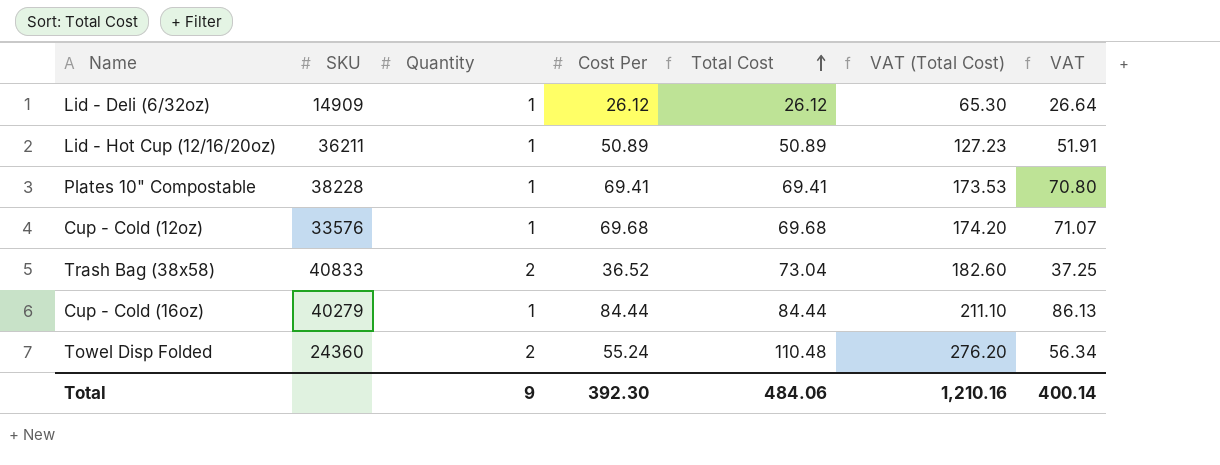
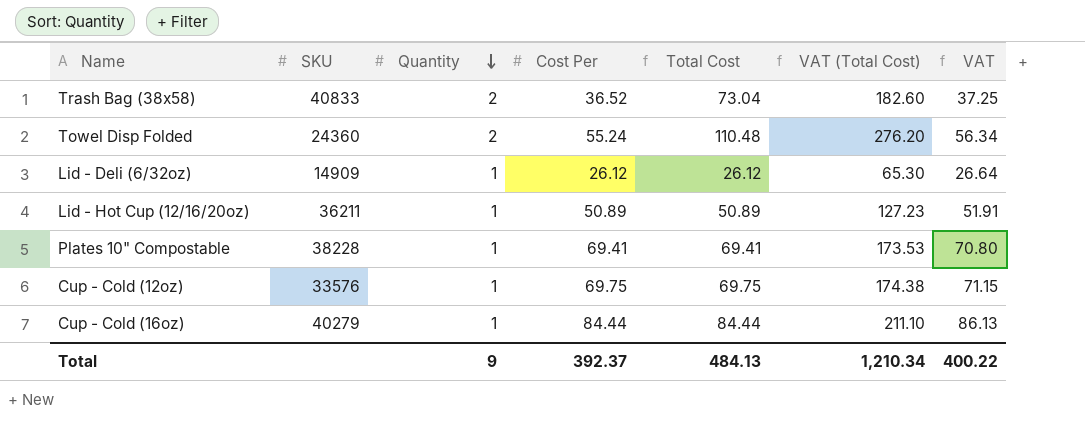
row order: Total Cost ascending -> Quantity descending
Cup - Cold (12oz) | Cost Per: 69.68 -> 69.75
Cup - Cold (12oz) | Total Cost: 69.68 -> 69.75
Cup - Cold (12oz) | VAT (Total Cost): 174.20 -> 174.38
Cup - Cold (12oz) | VAT: 71.07 -> 71.15
Total | Cost Per: 392.30 -> 392.37
Total | Total Cost: 484.06 -> 484.13
Total | VAT (Total Cost): 1,210.16 -> 1,210.34
Total | VAT: 400.14 -> 400.22

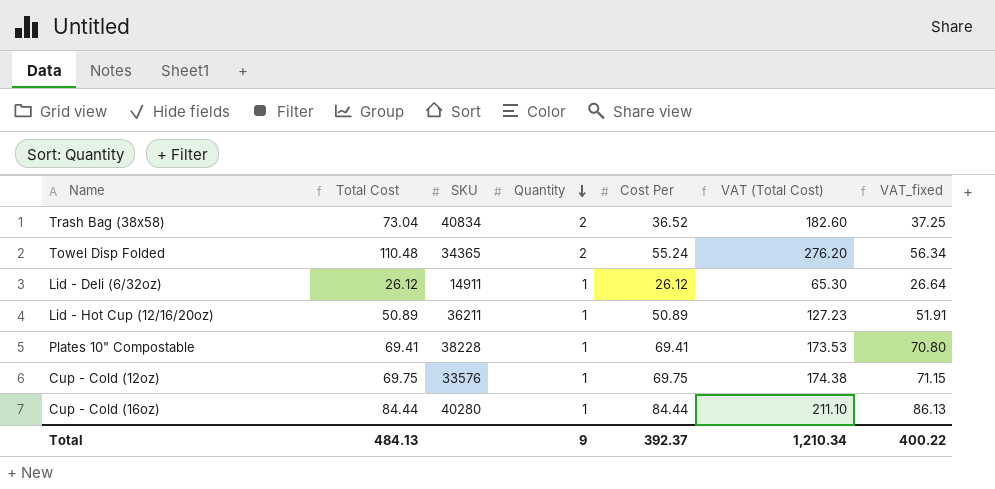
column Total Cost | position: 5 -> 2
column name: VAT -> VAT_fixed
Trash Bag (38x58) | SKU: 40833 -> 40834
Towel Disp Folded | SKU: 24360 -> 34365
Lid - Deli (6/32oz) | SKU: 14909 -> 14911
Cup - Cold (16oz) | SKU: 40279 -> 40280

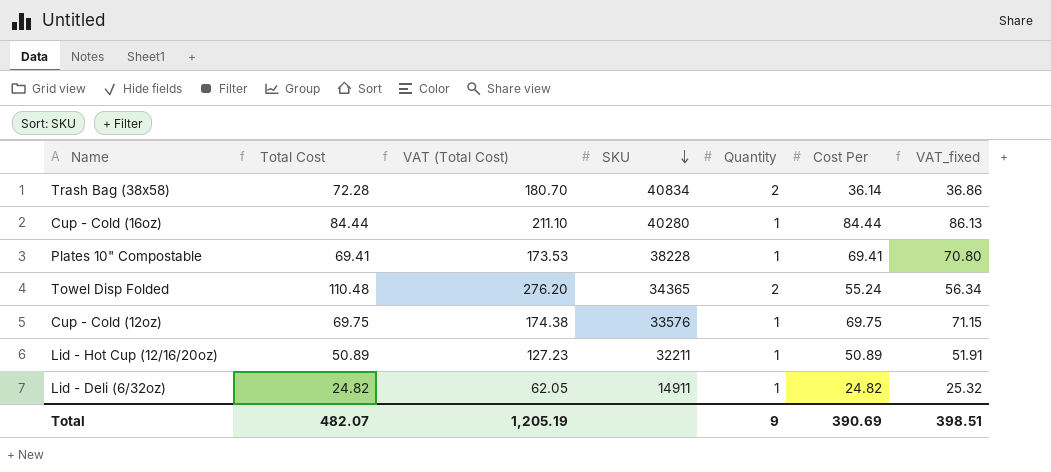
row order: Quantity descending -> SKU descending
column VAT (Total Cost) | position: 6 -> 3
Trash Bag (38x58) | Total Cost: 73.04 -> 72.28
Trash Bag (38x58) | VAT (Total Cost): 182.60 -> 180.70
Trash Bag (38x58) | Cost Per: 36.52 -> 36.14
Trash Bag (38x58) | VAT_fixed: 37.25 -> 36.86
Lid - Hot Cup (12/16/20oz) | SKU: 36211 -> 32211
Lid - Deli (6/32oz) | Total Cost: 26.12 -> 24.82
Lid - Deli (6/32oz) | VAT (Total Cost): 65.30 -> 62.05
Lid - Deli (6/32oz) | Cost Per: 26.12 -> 24.82
Lid - Deli (6/32oz) | VAT_fixed: 26.64 -> 25.32
Total | Total Cost: 484.13 -> 482.07
Total | VAT (Total Cost): 1,210.34 -> 1,205.19
Total | Cost Per: 392.37 -> 390.69
Total | VAT_fixed: 400.22 -> 398.51

